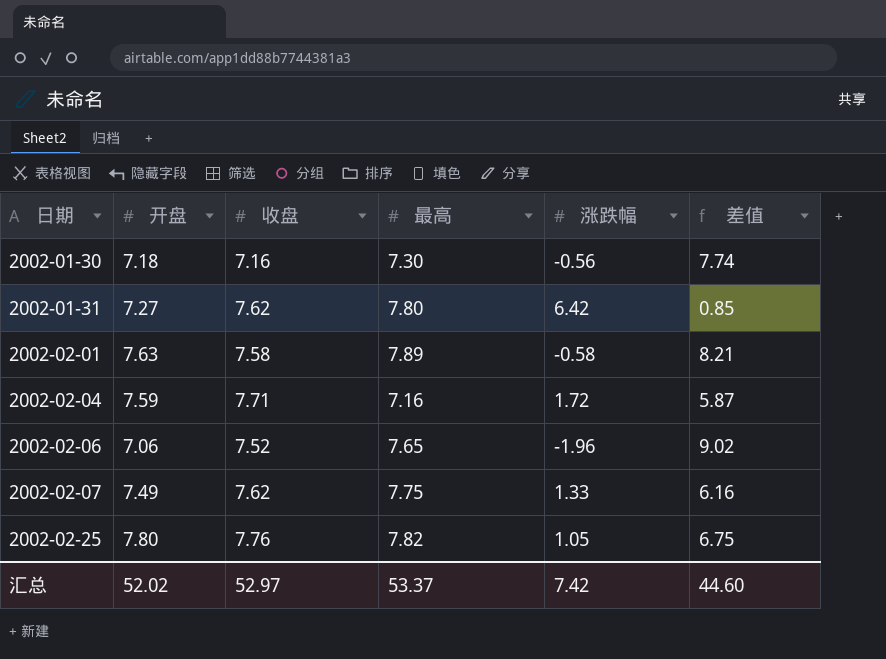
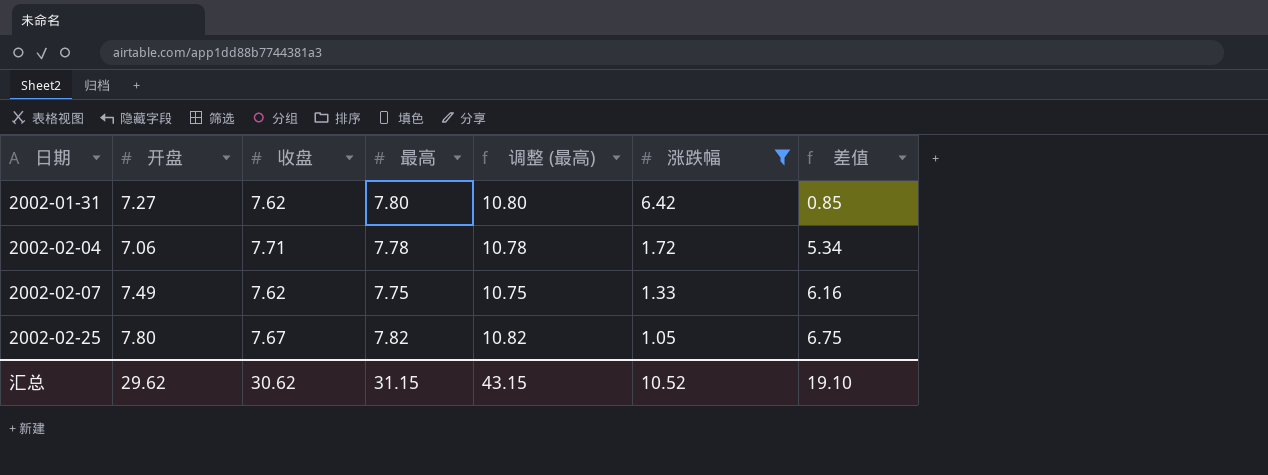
filter: none -> 涨跌幅 >= 1.05
column 调整 (最高) | formula: none -> [最高] + 3
2002-02-04 | 开盘: 7.59 -> 7.06
2002-02-04 | 最高: 7.16 -> 7.78
2002-02-04 | 差值: 5.87 -> 5.34
2002-02-25 | 收盘: 7.76 -> 7.67
汇总 | 开盘: 52.02 -> 29.62
汇总 | 收盘: 52.97 -> 30.62
汇总 | 最高: 53.37 -> 31.15
汇总 | 涨跌幅: 7.42 -> 10.52
汇总 | 差值: 44.60 -> 19.10

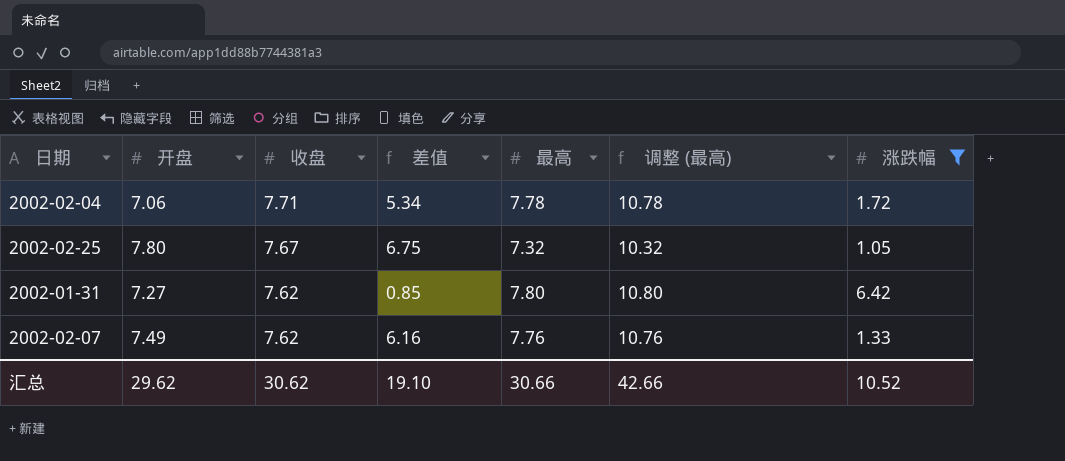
row order: 日期 ascending -> 收盘 descending
column 差值 | position: 7 -> 4
2002-02-25 | 最高: 7.82 -> 7.32
2002-02-25 | 调整 (最高): 10.82 -> 10.32
2002-02-07 | 最高: 7.75 -> 7.76
2002-02-07 | 调整 (最高): 10.75 -> 10.76
汇总 | 最高: 31.15 -> 30.66
汇总 | 调整 (最高): 43.15 -> 42.66

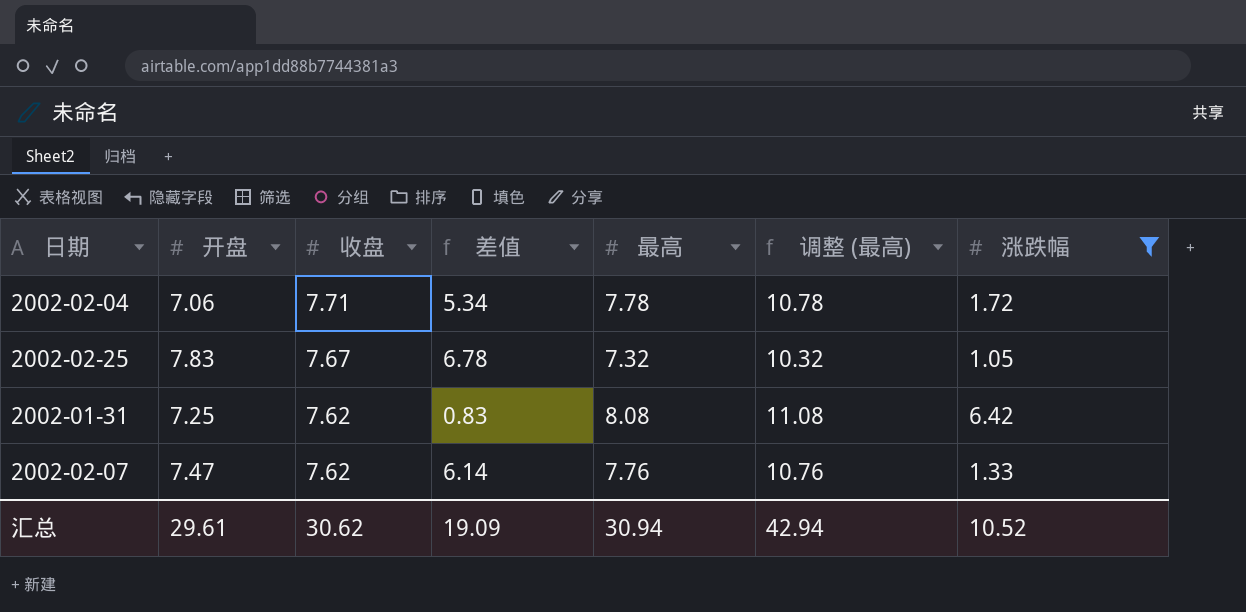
2002-02-25 | 开盘: 7.80 -> 7.83
2002-02-25 | 差值: 6.75 -> 6.78
2002-01-31 | 开盘: 7.27 -> 7.25
2002-01-31 | 差值: 0.85 -> 0.83
2002-01-31 | 最高: 7.80 -> 8.08
2002-01-31 | 调整 (最高): 10.80 -> 11.08
2002-02-07 | 开盘: 7.49 -> 7.47
2002-02-07 | 差值: 6.16 -> 6.14
汇总 | 开盘: 29.62 -> 29.61
汇总 | 差值: 19.10 -> 19.09
汇总 | 最高: 30.66 -> 30.94
汇总 | 调整 (最高): 42.66 -> 42.94

